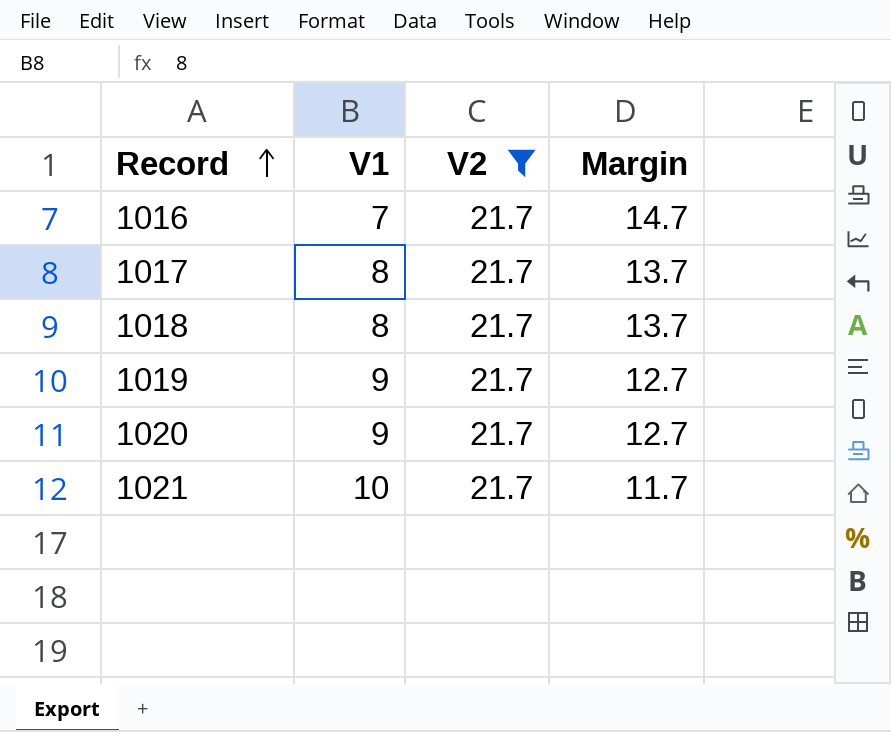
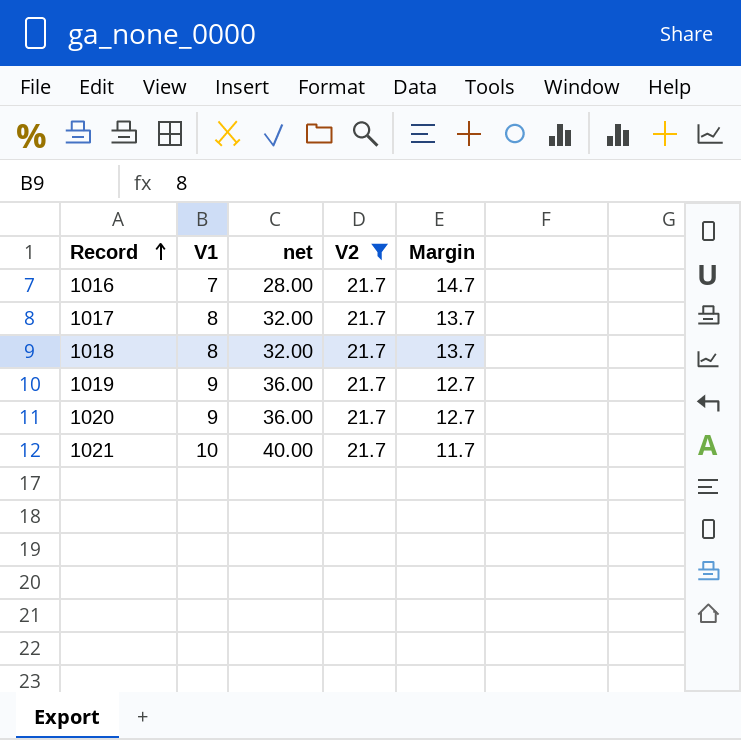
column net | formula: none -> [V1] * 4

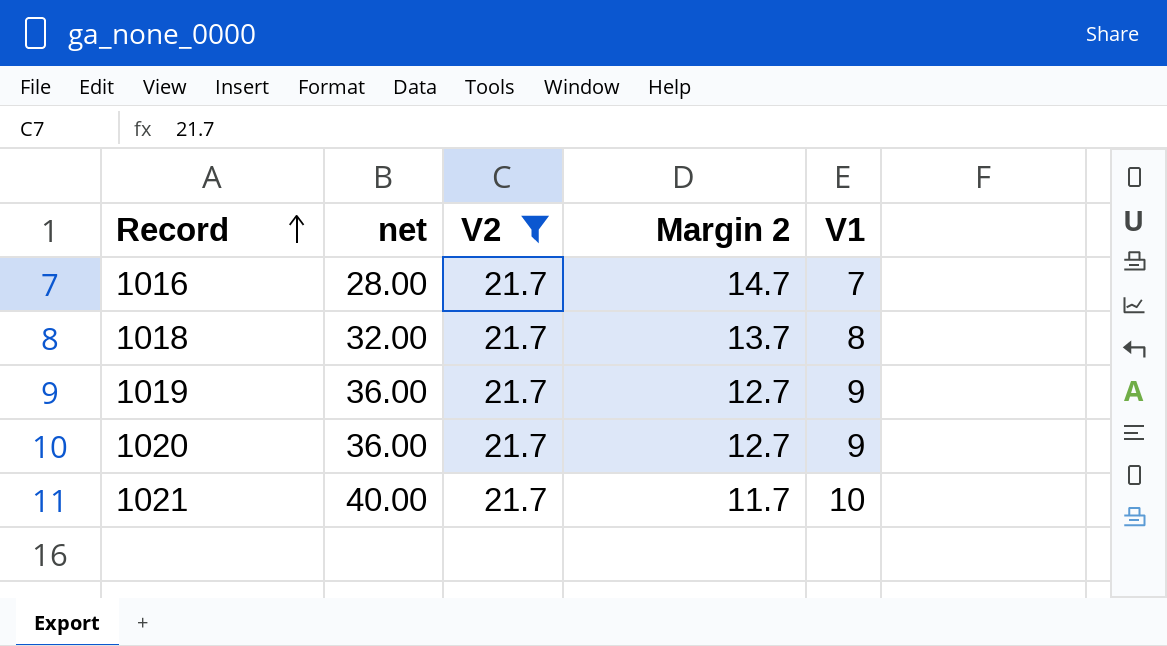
column name: Margin -> Margin 2
column V1 | position: 2 -> 5
row 1017: 8 | 32.00 | 21.7 | 13.7 -> none

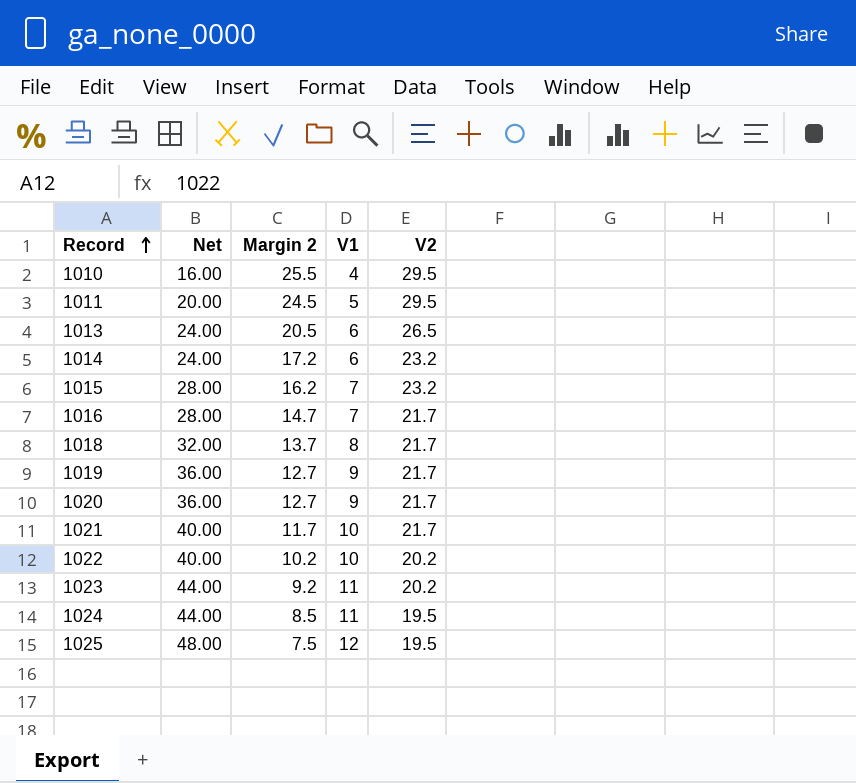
filter: V2 = 21.7 -> none
column name: net -> Net
column V2 | position: 3 -> 5

